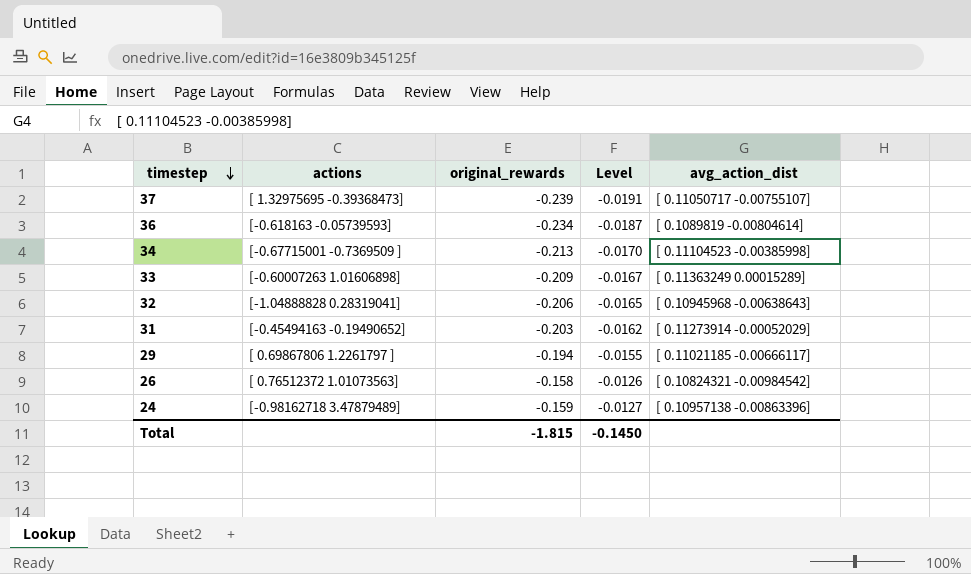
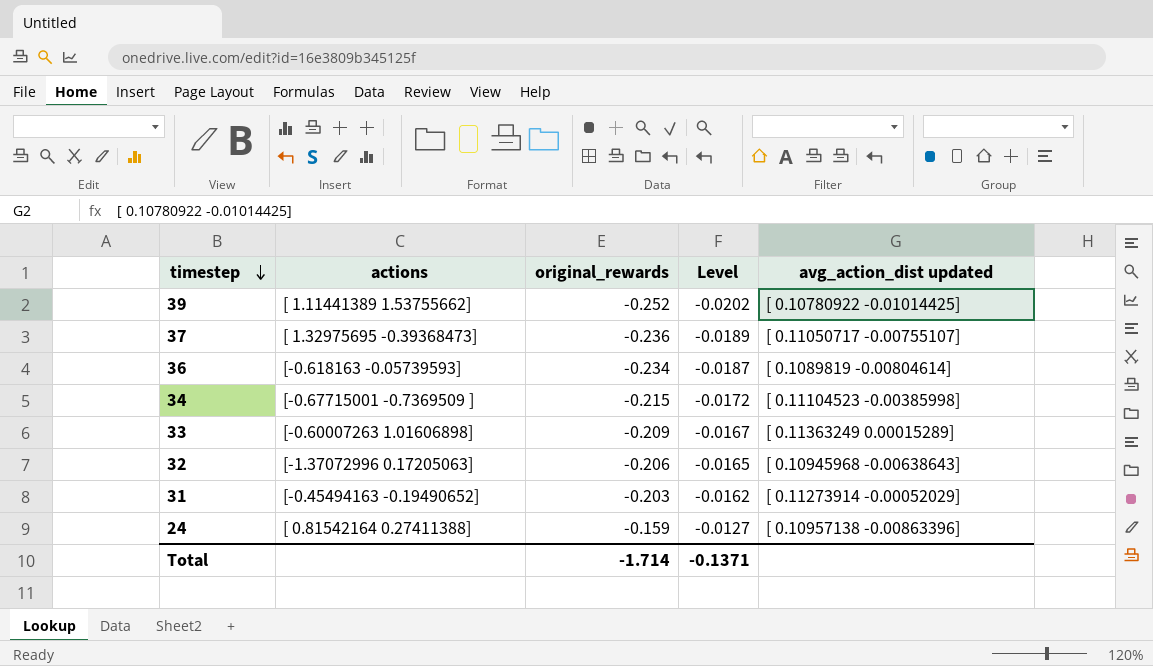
column name: avg_action_dist -> avg_action_dist updated
row 29: [ 0.69867806 1.2261797 ] | -0.194 | -0.0155 | [ 0.11021185 -0.00666117] -> none
row 26: [ 0.76512372 1.01073563] | -0.158 | -0.0126 | [ 0.10824321 -0.00984542] -> none
row 39: none -> [ 1.11441389 1.53755662] | -0.252 | -0.0202 | [ 0.10780922 -0.01014425]
37 | original_rewards: -0.239 -> -0.236
37 | Level: -0.0191 -> -0.0189
34 | original_rewards: -0.213 -> -0.215
34 | Level: -0.0170 -> -0.0172
32 | actions: [-1.04888828 0.28319041] -> [-1.37072996 0.17205063]
24 | actions: [-0.98162718 3.47879489] -> [ 0.81542164 0.27411388]
Total | original_rewards: -1.815 -> -1.714
Total | Level: -0.1450 -> -0.1371

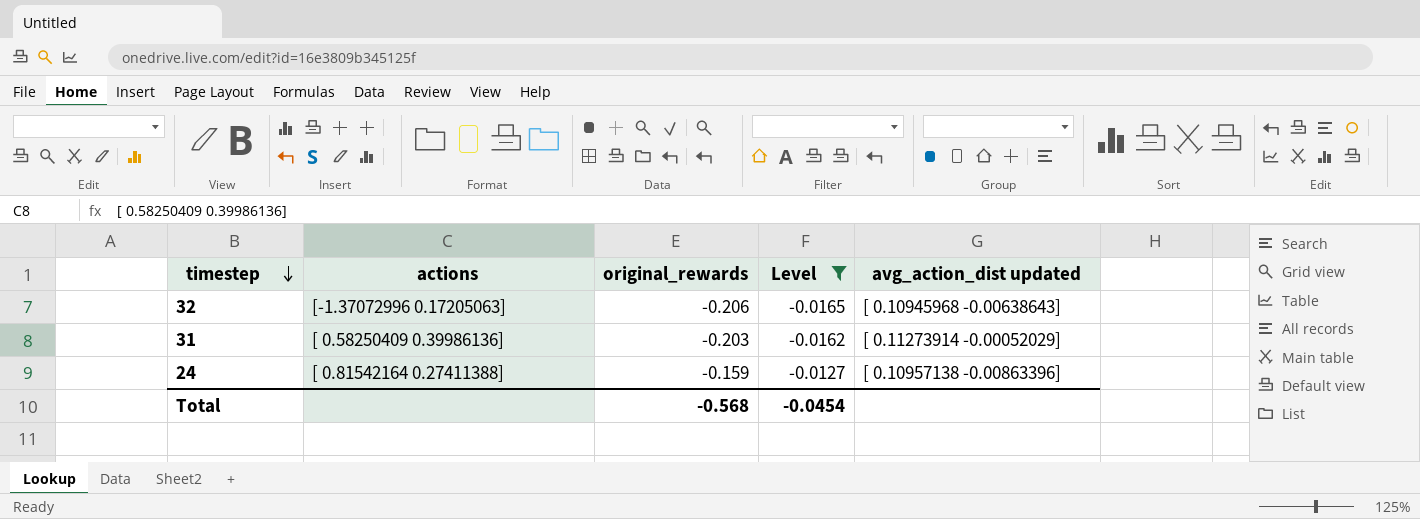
filter: none -> Level >= -0.0165
31 | actions: [-0.45494163 -0.19490652] -> [ 0.58250409 0.39986136]
Total | original_rewards: -1.714 -> -0.568
Total | Level: -0.1371 -> -0.0454

